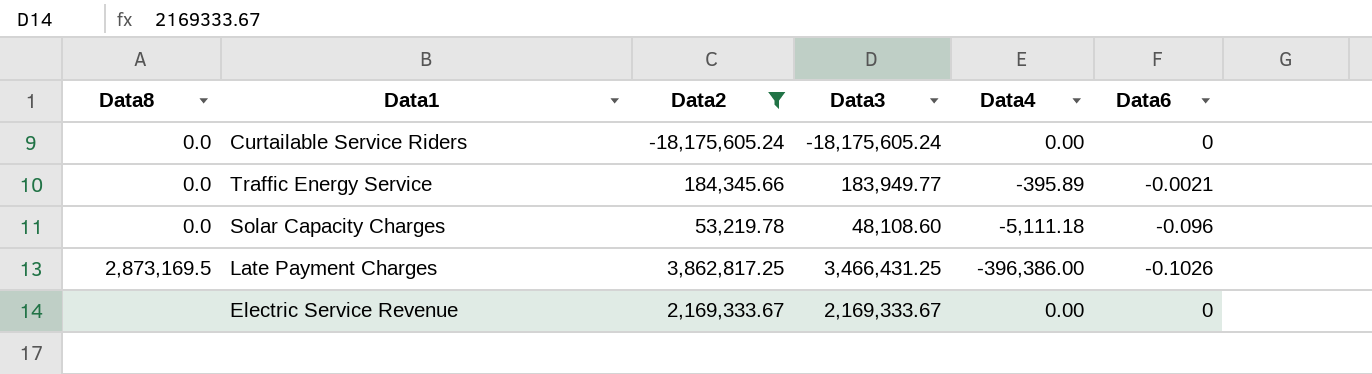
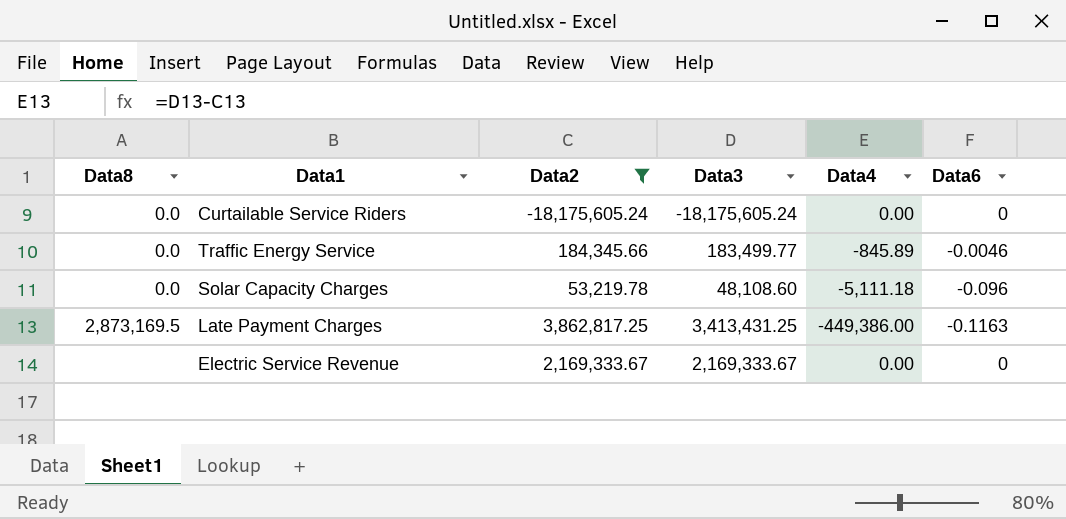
Traffic Energy Service | Data3: 183,949.77 -> 183,499.77
Traffic Energy Service | Data4: -395.89 -> -845.89
Traffic Energy Service | Data6: -0.0021 -> -0.0046
Late Payment Charges | Data3: 3,466,431.25 -> 3,413,431.25
Late Payment Charges | Data4: -396,386.00 -> -449,386.00
Late Payment Charges | Data6: -0.1026 -> -0.1163

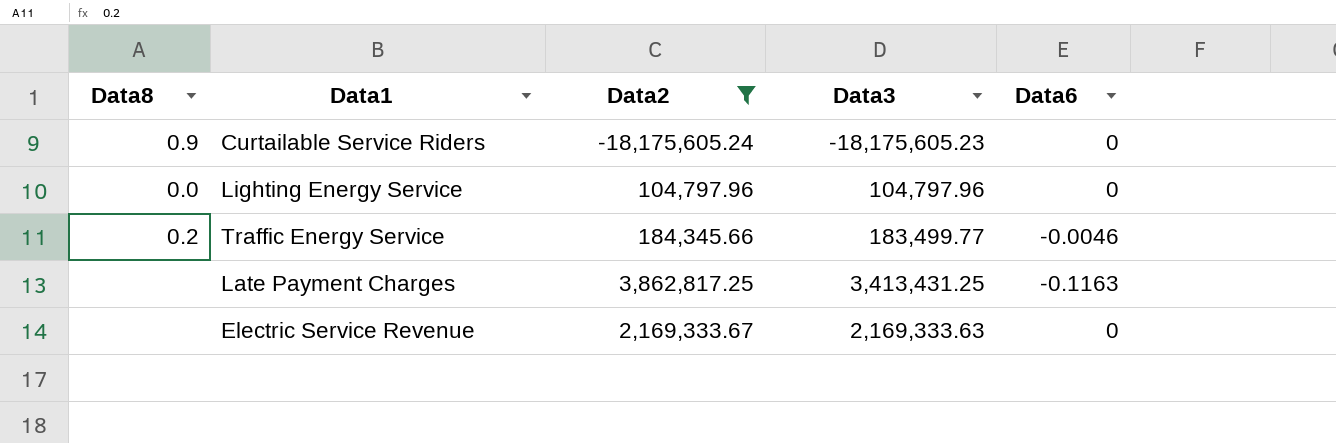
column Data4 | formula: [Data3] - [Data2] -> none
row Solar Capacity Charges: 0.0 | 53,219.78 | 48,108.60 | -5,111.18 | -0.096 -> none
Curtailable Service Riders | Data8: 0.0 -> 0.9
Curtailable Service Riders | Data3: -18,175,605.24 -> -18,175,605.23
row Lighting Energy Service: none -> 0.0 | 104,797.96 | 104,797.96 | 0
Traffic Energy Service | Data8: 0.0 -> 0.2
Late Payment Charges | Data8: 2,873,169.5 -> none
Electric Service Revenue | Data3: 2,169,333.67 -> 2,169,333.63

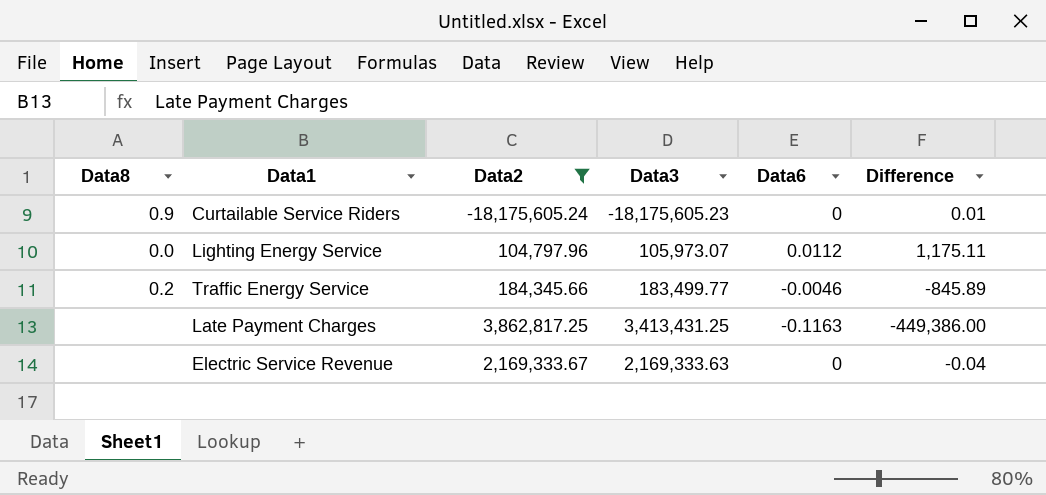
column Difference | formula: none -> [Data3] - [Data2]
Lighting Energy Service | Data3: 104,797.96 -> 105,973.07
Lighting Energy Service | Data6: 0 -> 0.0112

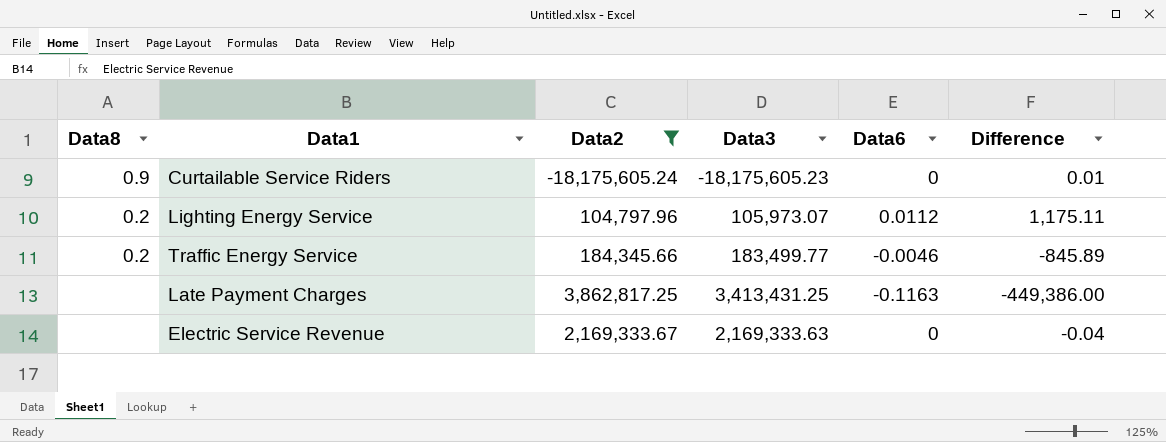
Lighting Energy Service | Data8: 0.0 -> 0.2

